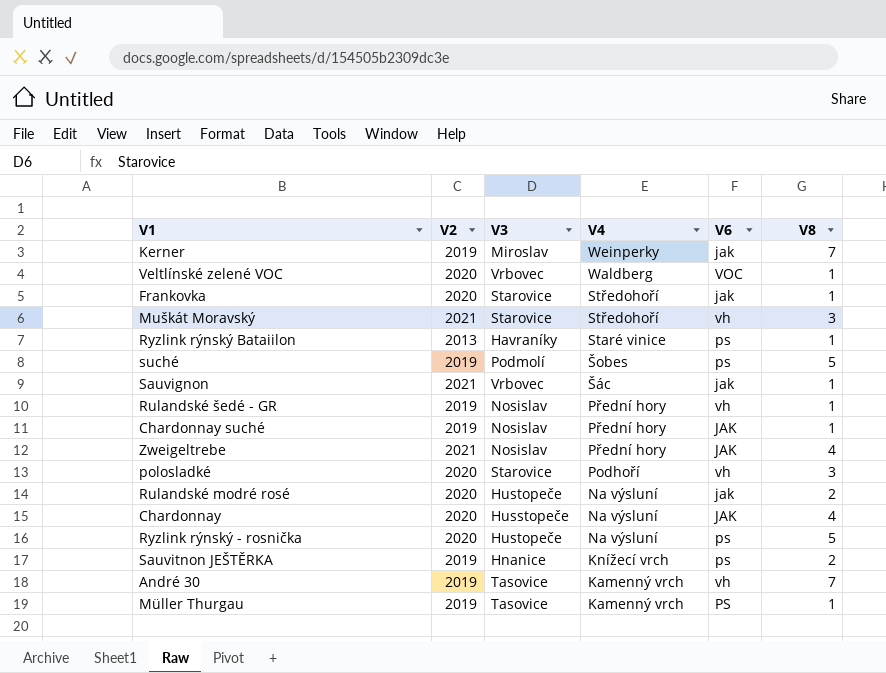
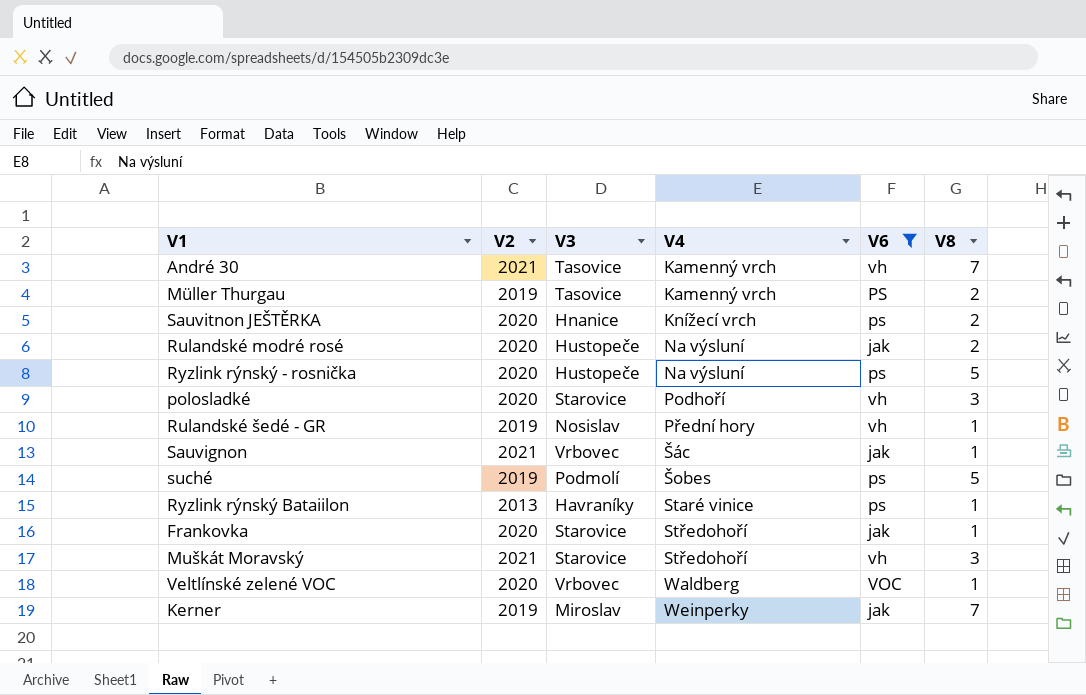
filter: none -> V6 != JAK
row order: V4 descending -> V4 ascending
André 30 | V2: 2019 -> 2021
Müller Thurgau | V8: 1 -> 2
Sauvitnon JEŠTĚRKA | V2: 2019 -> 2020

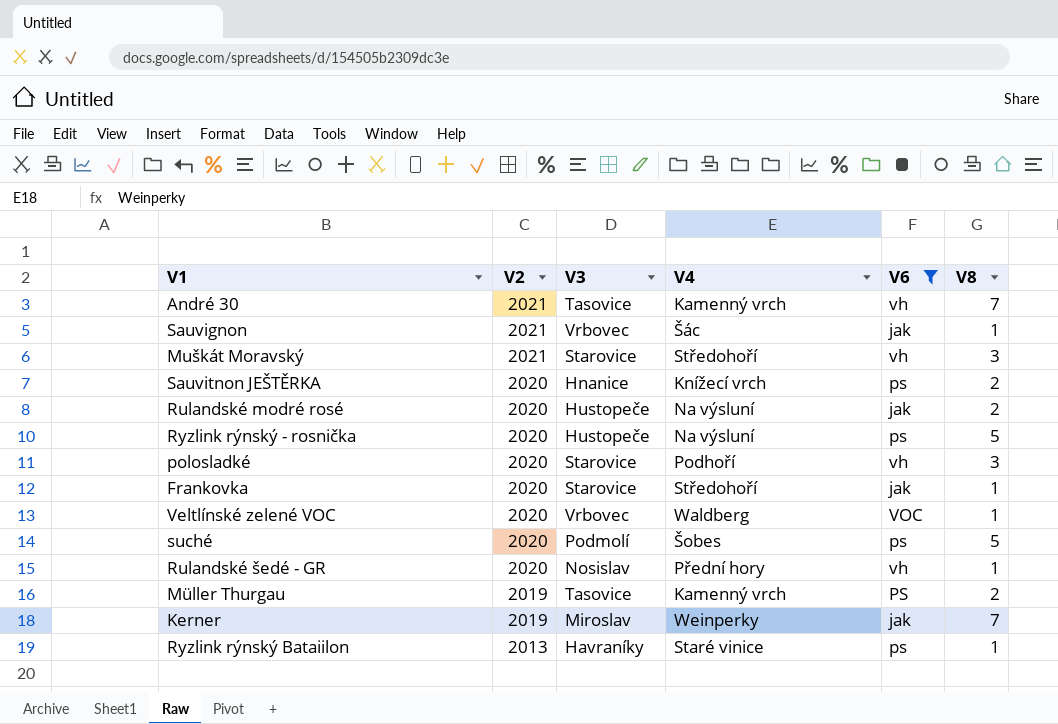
row order: V4 ascending -> V2 descending
suché | V2: 2019 -> 2020
Rulandské šedé - GR | V2: 2019 -> 2020

